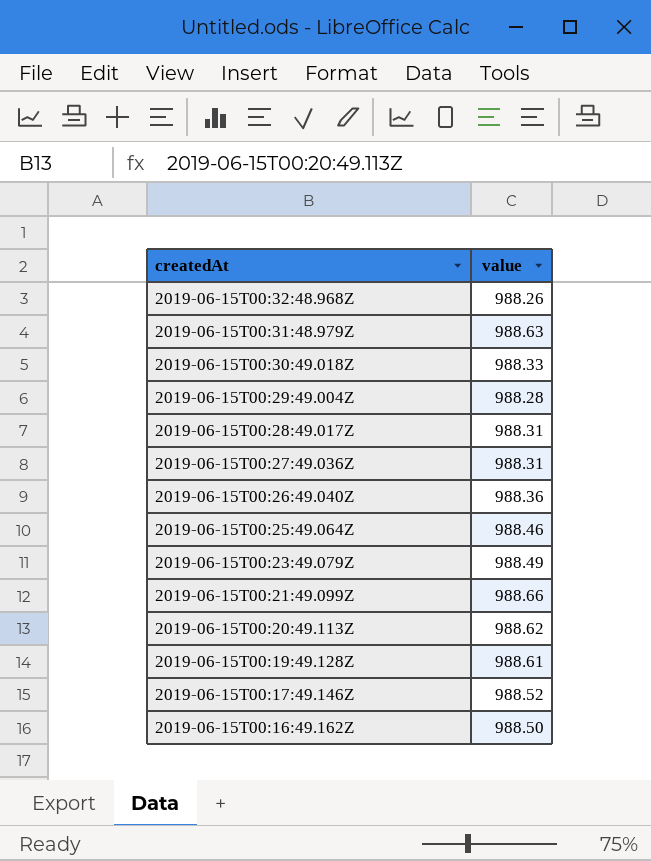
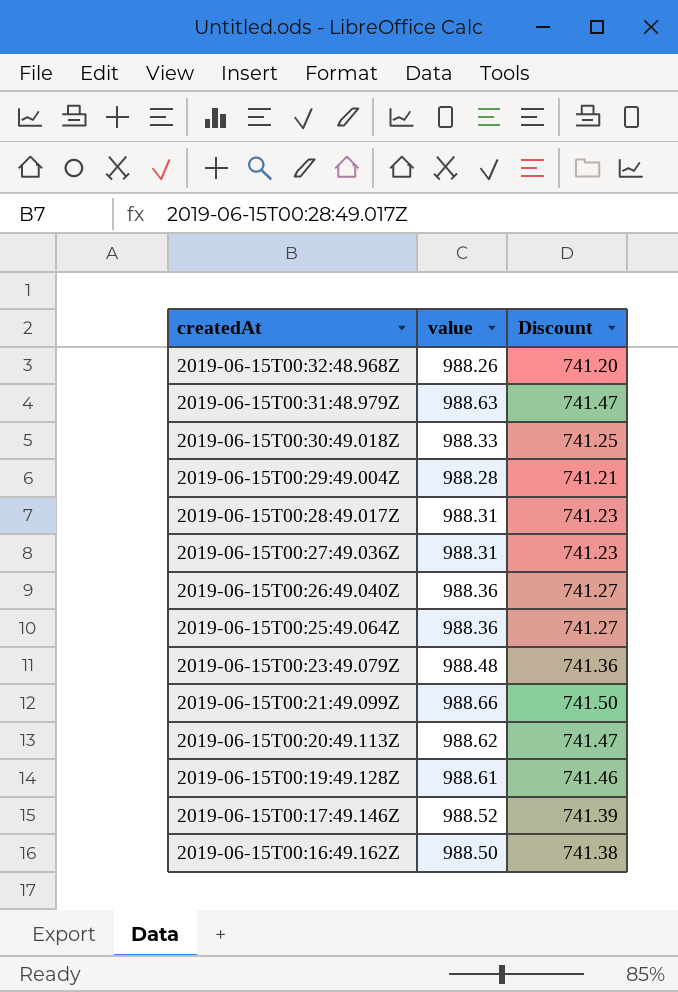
column Discount | formula: none -> [value] * 0.75
2019-06-15T00:25:49.064Z | value: 988.46 -> 988.36
2019-06-15T00:23:49.079Z | value: 988.49 -> 988.48

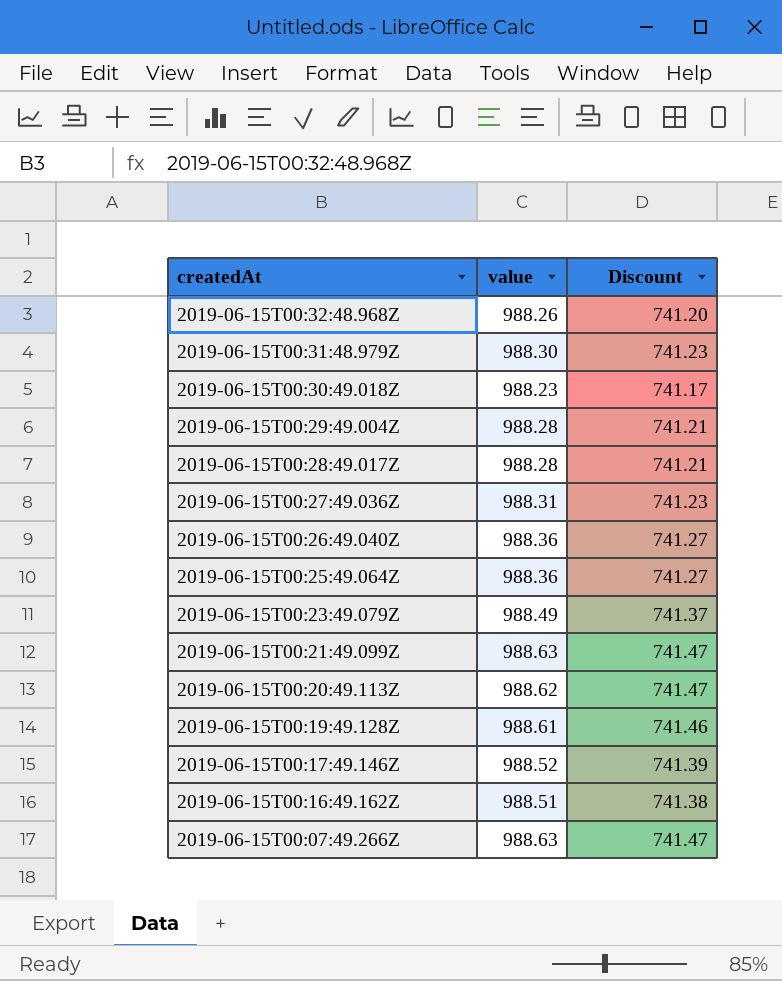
2019-06-15T00:31:48.979Z | value: 988.63 -> 988.30
2019-06-15T00:31:48.979Z | Discount: 741.47 -> 741.23
2019-06-15T00:30:49.018Z | value: 988.33 -> 988.23
2019-06-15T00:30:49.018Z | Discount: 741.25 -> 741.17
2019-06-15T00:28:49.017Z | value: 988.31 -> 988.28
2019-06-15T00:28:49.017Z | Discount: 741.23 -> 741.21
2019-06-15T00:23:49.079Z | value: 988.48 -> 988.49
2019-06-15T00:23:49.079Z | Discount: 741.36 -> 741.37
2019-06-15T00:21:49.099Z | value: 988.66 -> 988.63
2019-06-15T00:21:49.099Z | Discount: 741.50 -> 741.47
2019-06-15T00:16:49.162Z | value: 988.50 -> 988.51
row 2019-06-15T00:07:49.266Z: none -> 988.63 | 741.47

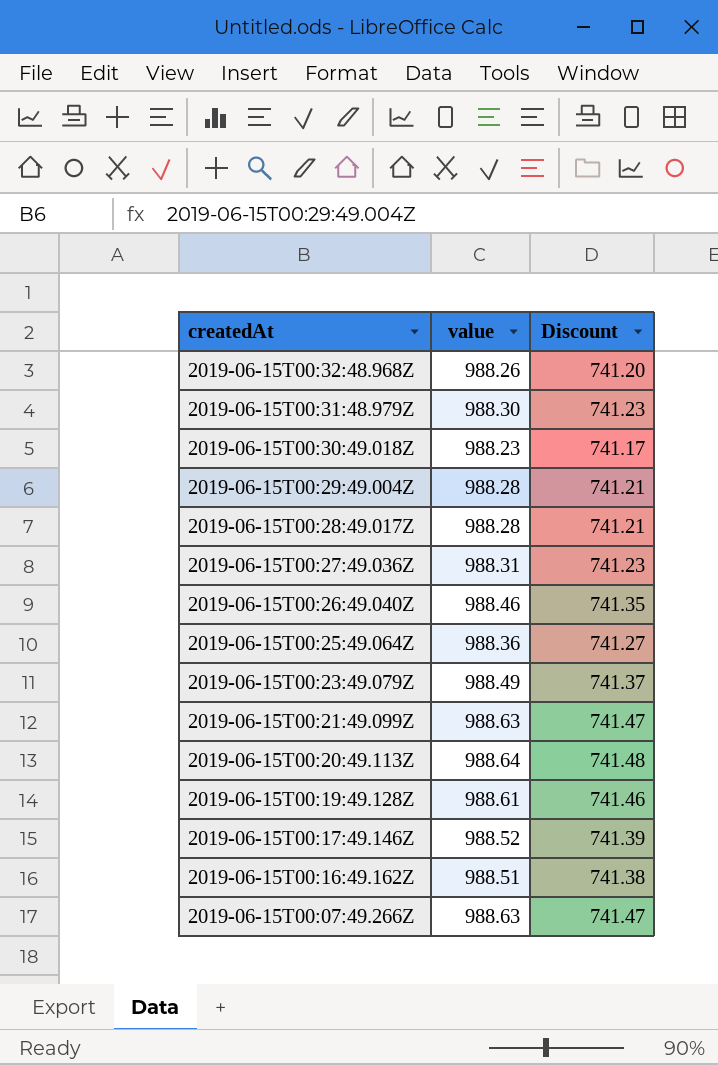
2019-06-15T00:26:49.040Z | value: 988.36 -> 988.46
2019-06-15T00:26:49.040Z | Discount: 741.27 -> 741.35
2019-06-15T00:20:49.113Z | value: 988.62 -> 988.64
2019-06-15T00:20:49.113Z | Discount: 741.47 -> 741.48

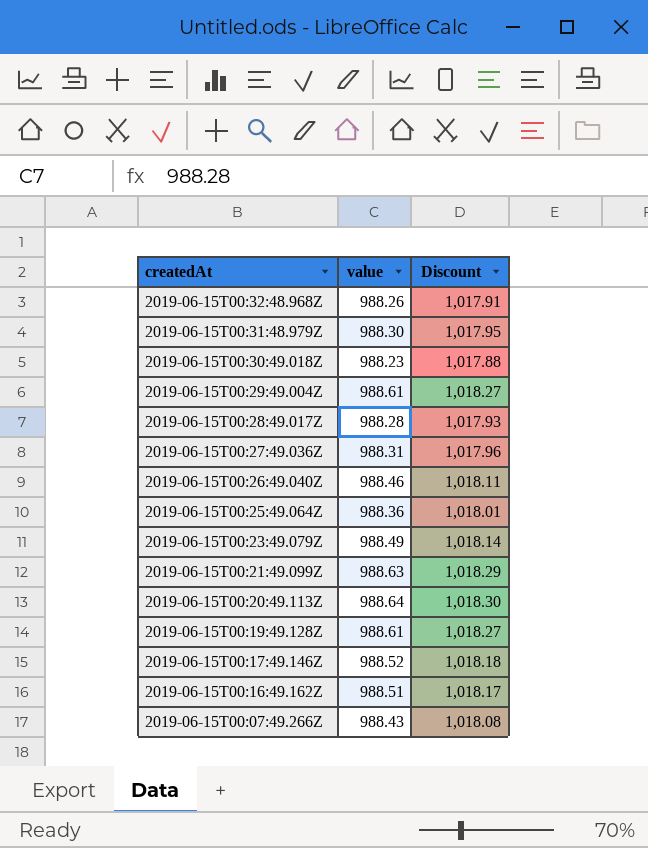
column Discount | formula: [value] * 0.75 -> [value] * 1.03
2019-06-15T00:29:49.004Z | value: 988.28 -> 988.61
2019-06-15T00:07:49.266Z | value: 988.63 -> 988.43

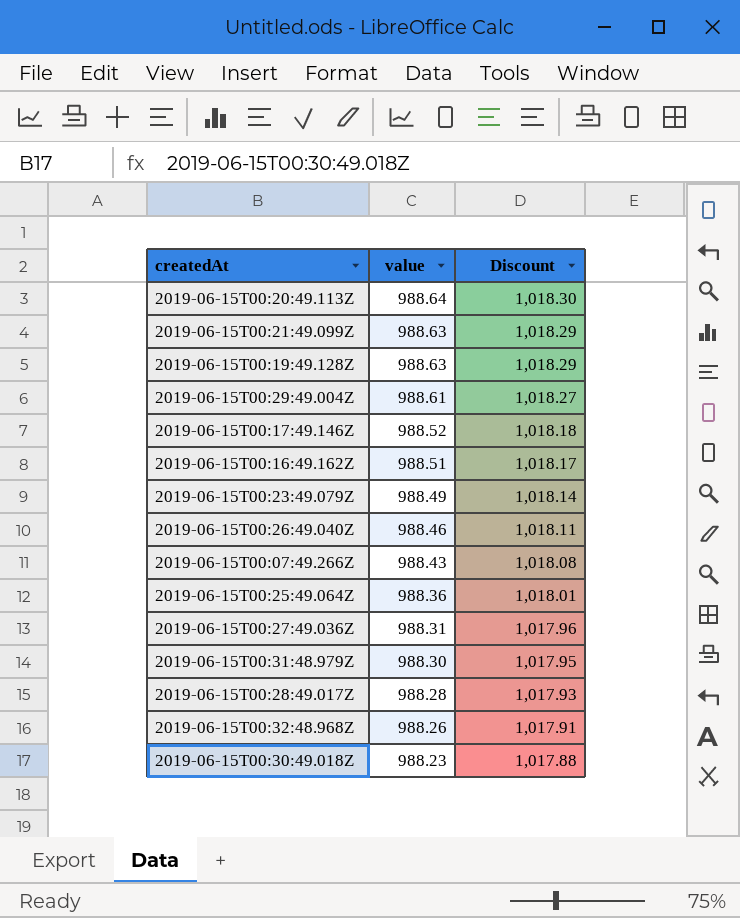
row order: createdAt descending -> value descending
2019-06-15T00:19:49.128Z | value: 988.61 -> 988.63
2019-06-15T00:19:49.128Z | Discount: 1,018.27 -> 1,018.29

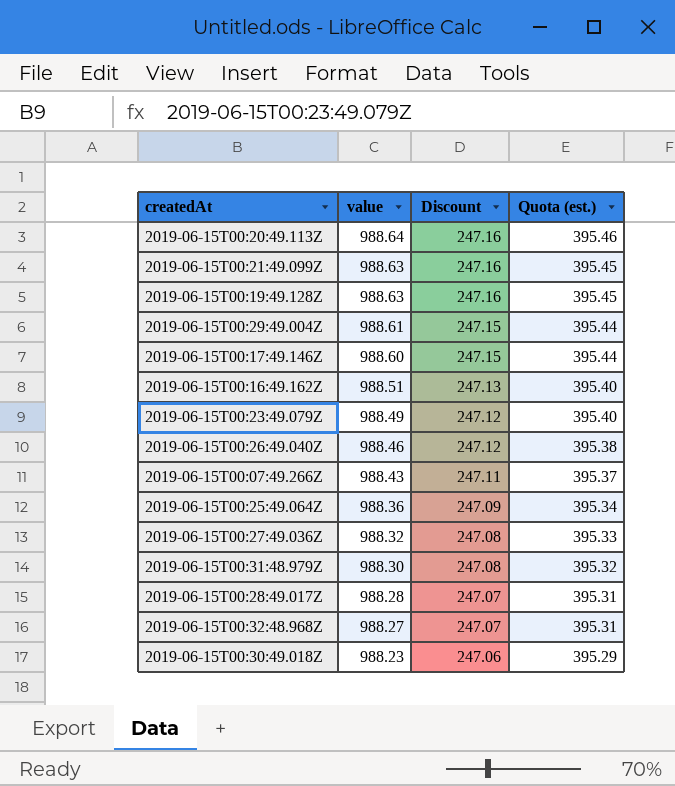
column Discount | formula: [value] * 1.03 -> [value] * 0.25
column Quota (est.) | formula: none -> [value] * 0.4
2019-06-15T00:17:49.146Z | value: 988.52 -> 988.60
2019-06-15T00:27:49.036Z | value: 988.31 -> 988.32
2019-06-15T00:32:48.968Z | value: 988.26 -> 988.27

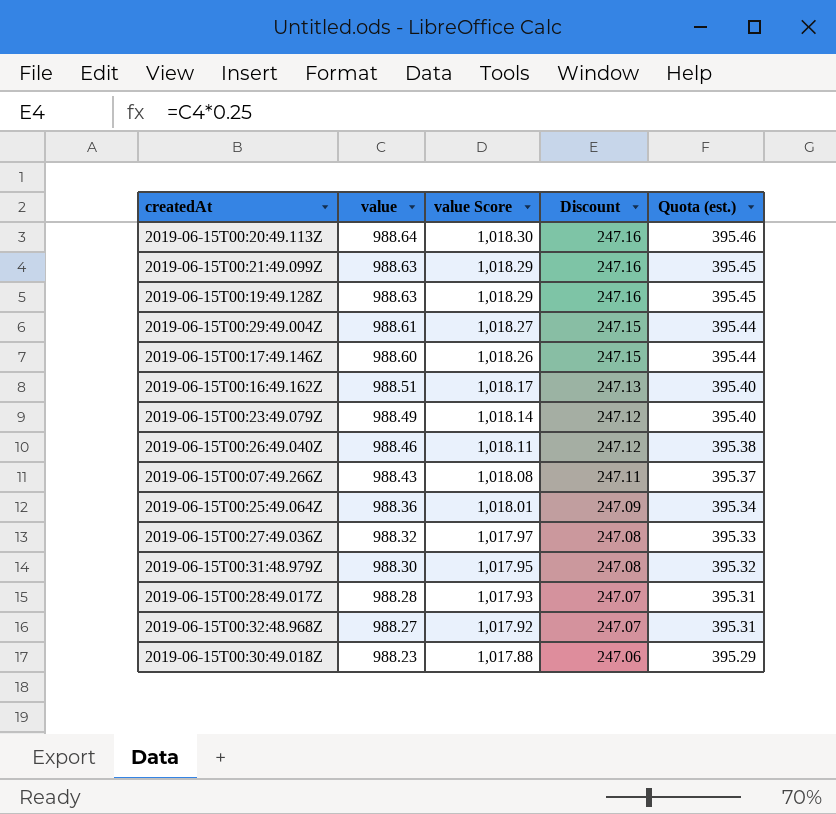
column value Score | formula: none -> [value] * 1.03

